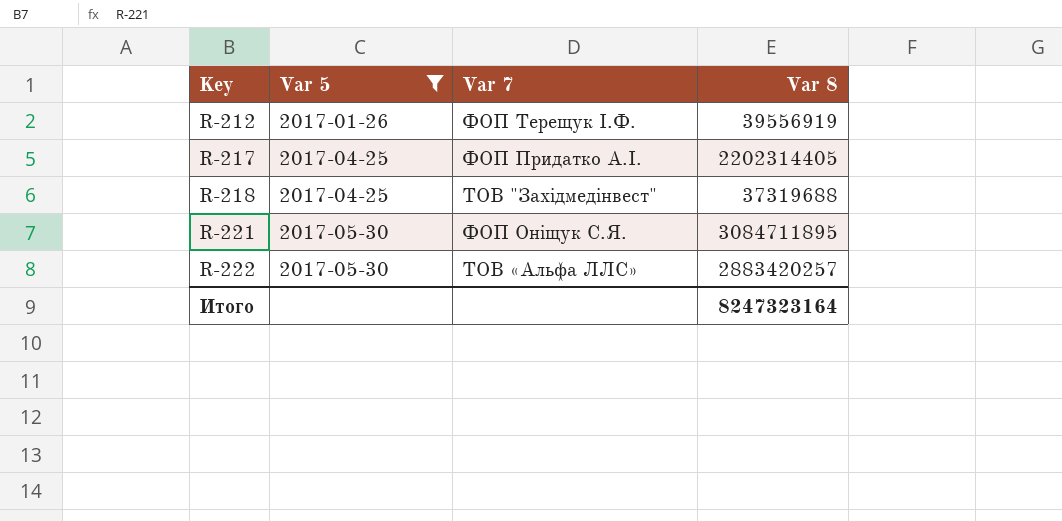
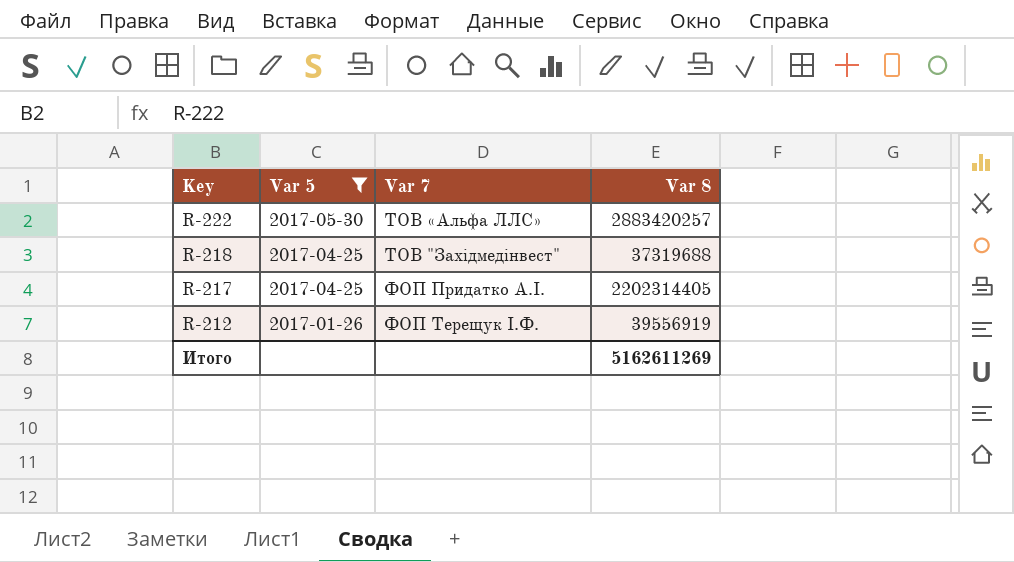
row order: Key ascending -> Key descending
row R-221: 2017-05-30 | ФОП Оніщук С.Я. | 3084711895 -> none
Итого | Var 8: 8247323164 -> 5162611269

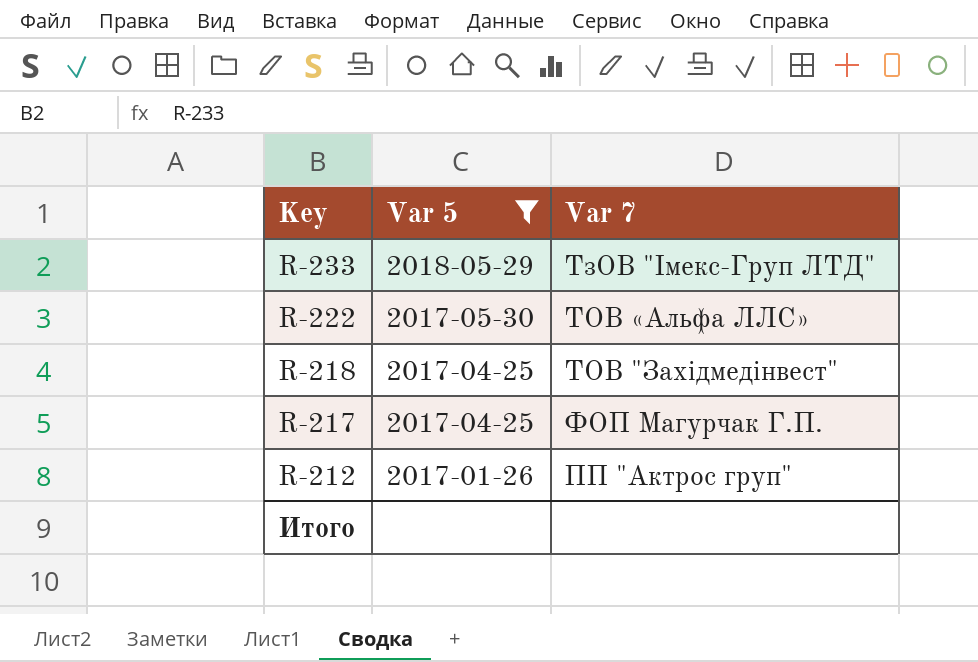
column Var 8 | position: 4 -> none
row R-233: none -> 2018-05-29 | ТзОВ "Імекс-Груп ЛТД"
R-217 | Var 7: ФОП Придатко А.І. -> ФОП Магурчак Г.П.
R-212 | Var 7: ФОП Терещук І.Ф. -> ПП "Актрос груп"

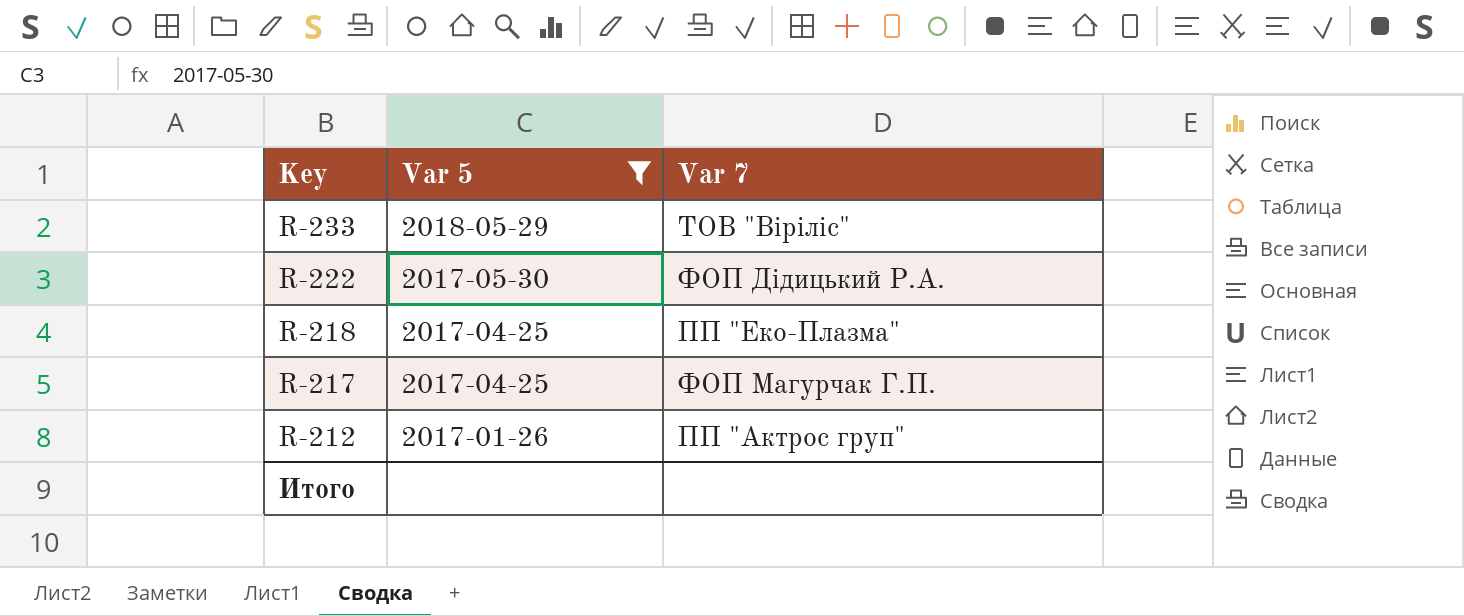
R-233 | Var 7: ТзОВ "Імекс-Груп ЛТД" -> ТОВ "Віріліс"
R-222 | Var 7: ТОВ «Альфа ЛЛС» -> ФОП Дідицький Р.А.
R-218 | Var 7: ТОВ "Західмедінвест" -> ПП "Еко-Плазма"

